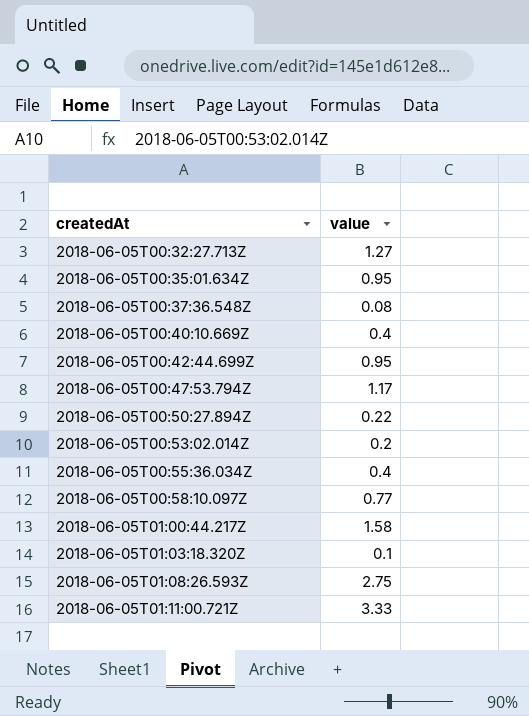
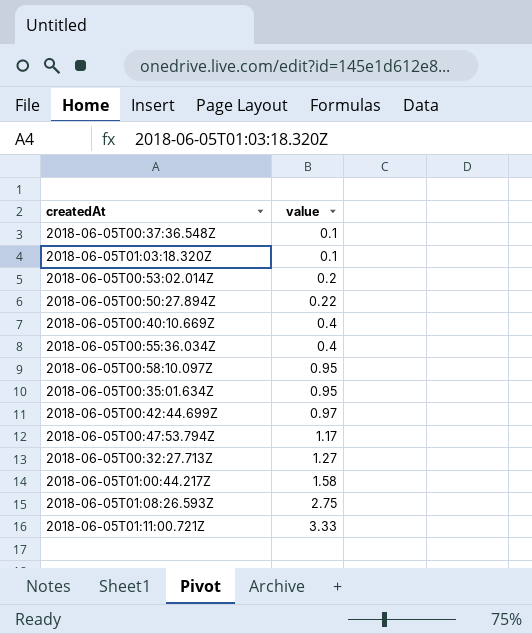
row order: createdAt ascending -> value ascending
2018-06-05T00:37:36.548Z | value: 0.08 -> 0.1
2018-06-05T00:58:10.097Z | value: 0.77 -> 0.95
2018-06-05T00:42:44.699Z | value: 0.95 -> 0.97

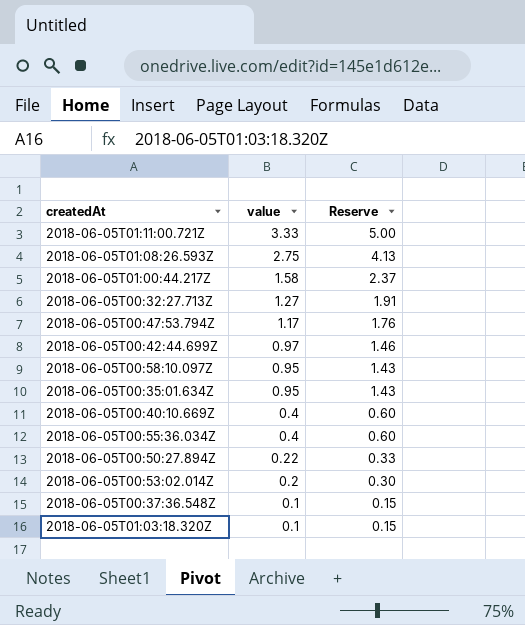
row order: value ascending -> value descending
column Reserve | formula: none -> [value] * 1.5

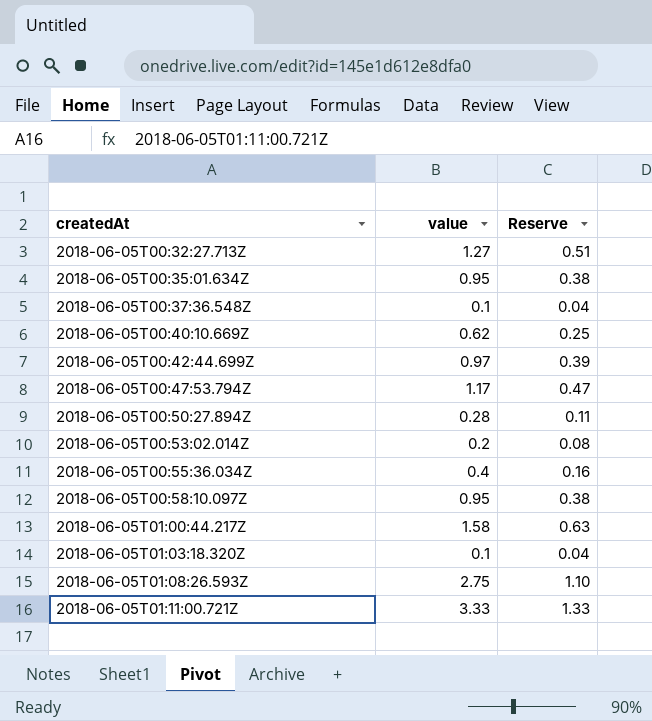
row order: value descending -> createdAt ascending
column Reserve | formula: [value] * 1.5 -> [value] * 0.4
2018-06-05T00:40:10.669Z | value: 0.4 -> 0.62
2018-06-05T00:50:27.894Z | value: 0.22 -> 0.28

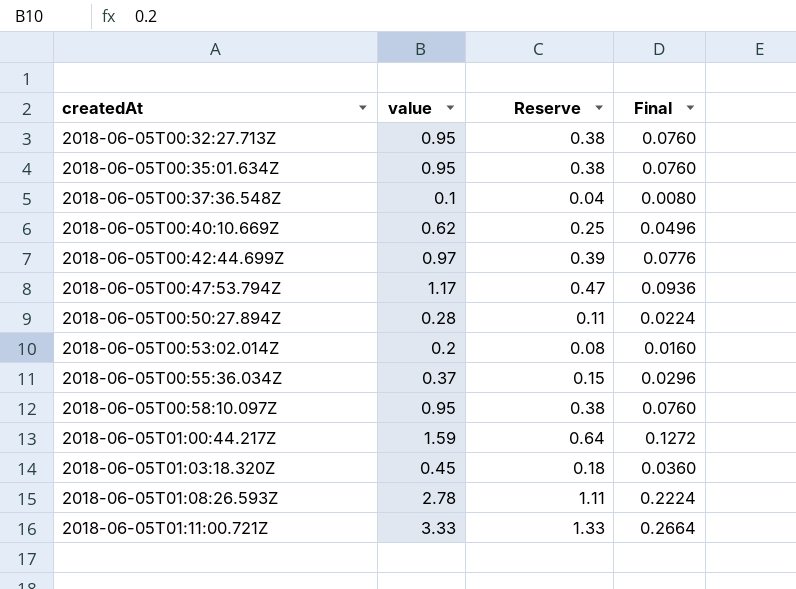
column Final | formula: none -> [value] * 0.08
2018-06-05T00:32:27.713Z | value: 1.27 -> 0.95
2018-06-05T00:32:27.713Z | Reserve: 0.51 -> 0.38
2018-06-05T00:55:36.034Z | value: 0.4 -> 0.37
2018-06-05T00:55:36.034Z | Reserve: 0.16 -> 0.15
2018-06-05T01:00:44.217Z | value: 1.58 -> 1.59
2018-06-05T01:00:44.217Z | Reserve: 0.63 -> 0.64
2018-06-05T01:03:18.320Z | value: 0.1 -> 0.45
2018-06-05T01:03:18.320Z | Reserve: 0.04 -> 0.18
2018-06-05T01:08:26.593Z | value: 2.75 -> 2.78
2018-06-05T01:08:26.593Z | Reserve: 1.10 -> 1.11

